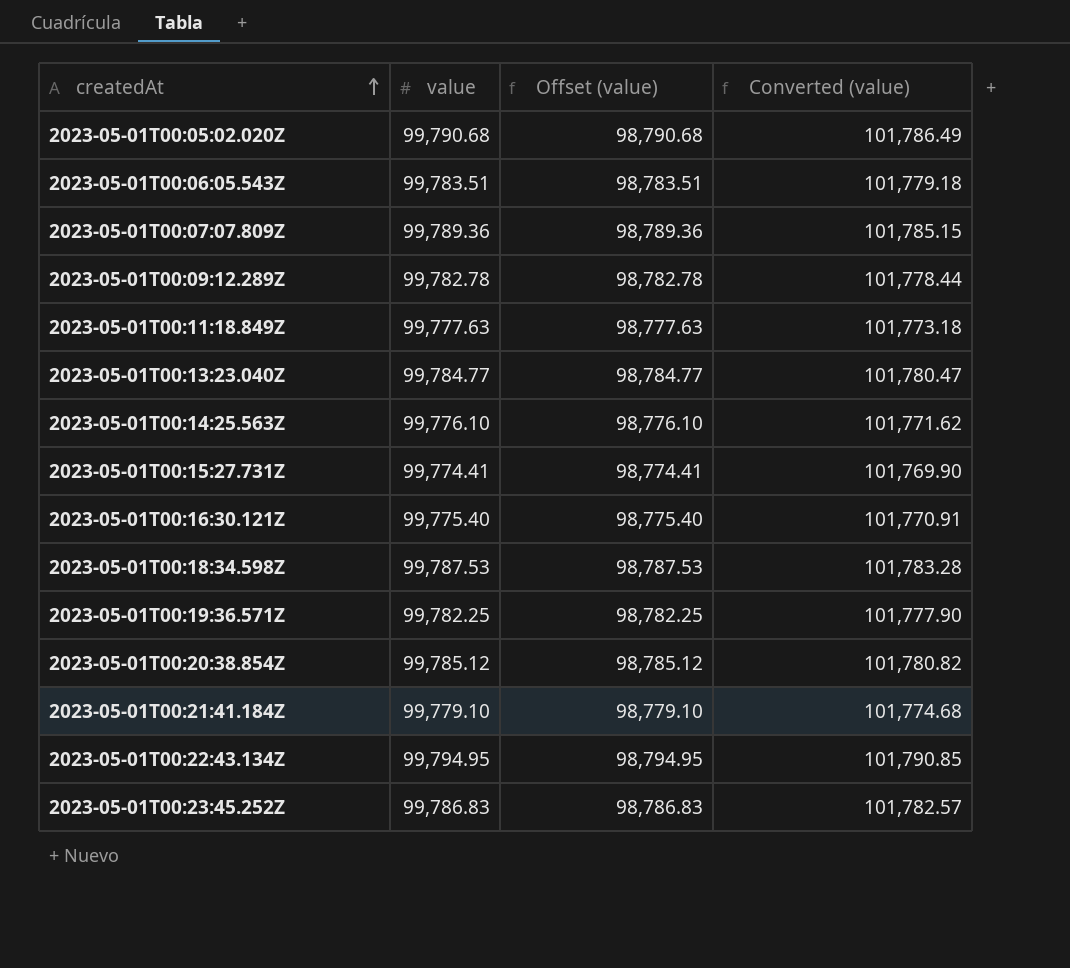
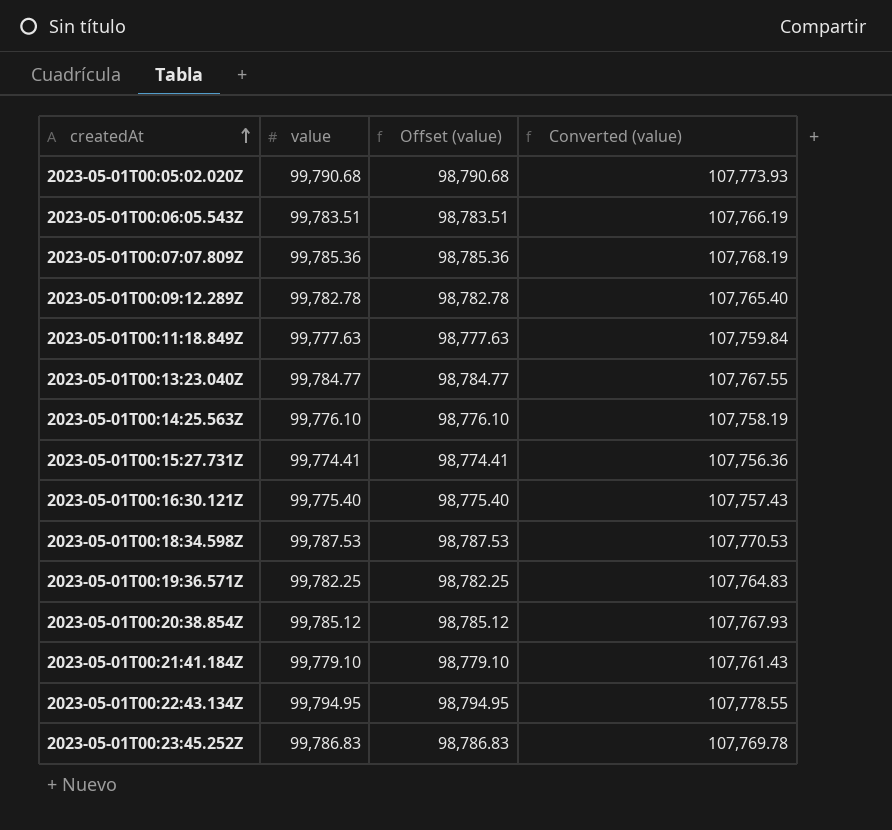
column Converted (value) | formula: [value] * 1.02 -> [value] * 1.08
2023-05-01T00:07:07.809Z | value: 99,789.36 -> 99,785.36
2023-05-01T00:07:07.809Z | Offset (value): 98,789.36 -> 98,785.36

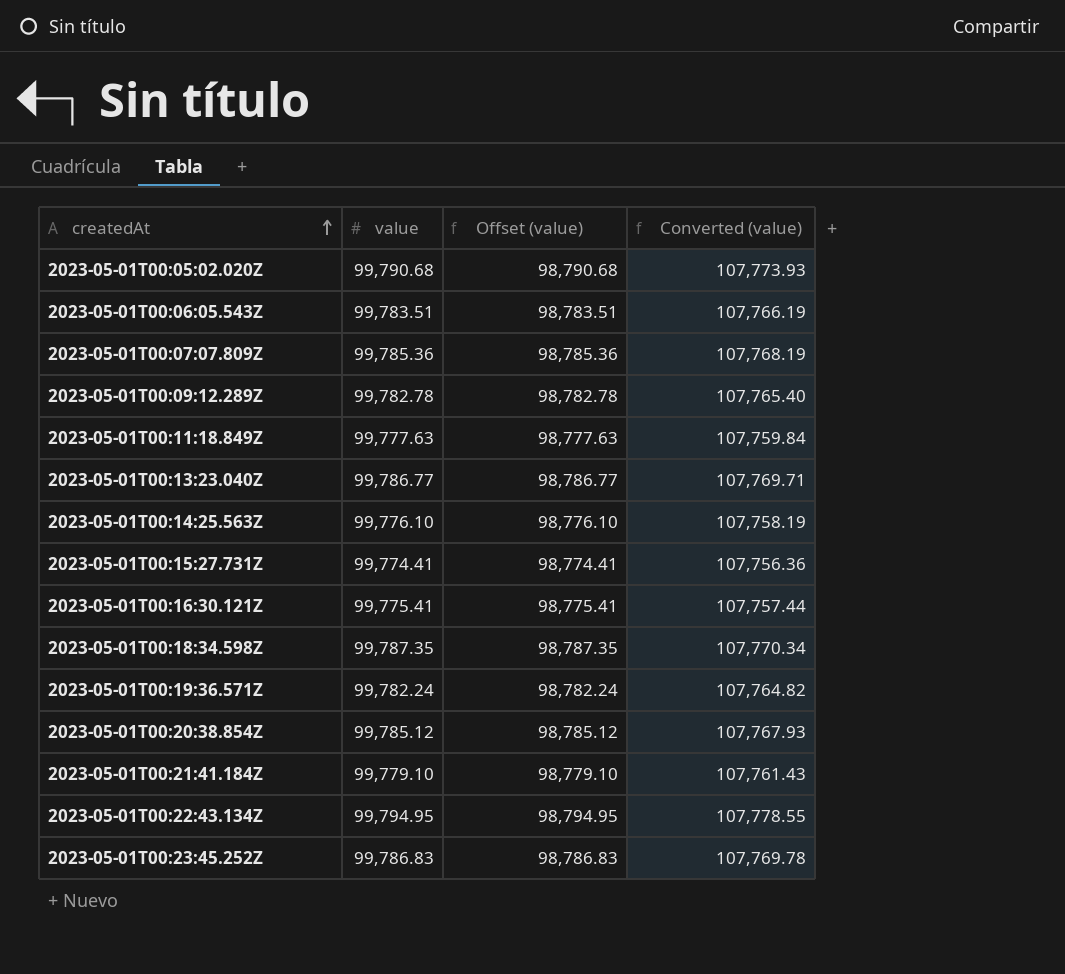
2023-05-01T00:13:23.040Z | value: 99,784.77 -> 99,786.77
2023-05-01T00:13:23.040Z | Offset (value): 98,784.77 -> 98,786.77
2023-05-01T00:13:23.040Z | Converted (value): 107,767.55 -> 107,769.71
2023-05-01T00:16:30.121Z | value: 99,775.40 -> 99,775.41
2023-05-01T00:16:30.121Z | Offset (value): 98,775.40 -> 98,775.41
2023-05-01T00:16:30.121Z | Converted (value): 107,757.43 -> 107,757.44
2023-05-01T00:18:34.598Z | value: 99,787.53 -> 99,787.35
2023-05-01T00:18:34.598Z | Offset (value): 98,787.53 -> 98,787.35
2023-05-01T00:18:34.598Z | Converted (value): 107,770.53 -> 107,770.34
2023-05-01T00:19:36.571Z | value: 99,782.25 -> 99,782.24
2023-05-01T00:19:36.571Z | Offset (value): 98,782.25 -> 98,782.24
2023-05-01T00:19:36.571Z | Converted (value): 107,764.83 -> 107,764.82

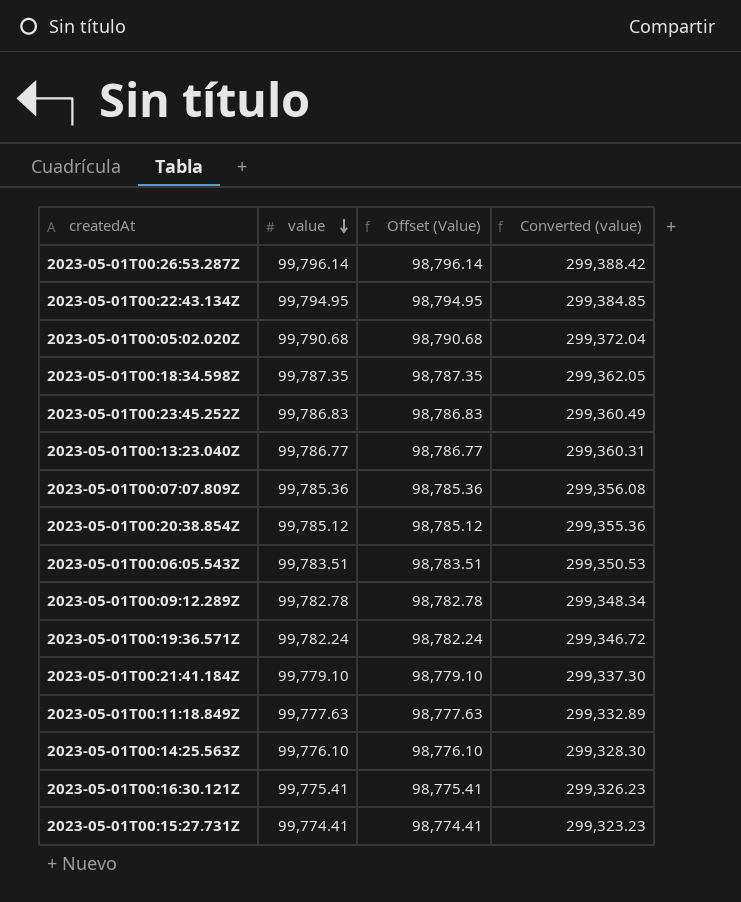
row order: createdAt ascending -> value descending
column name: Offset (value) -> Offset (Value)
column Converted (value) | formula: [value] * 1.08 -> [value] * 3
row 2023-05-01T00:26:53.287Z: none -> 99,796.14 | 98,796.14 | 299,388.42

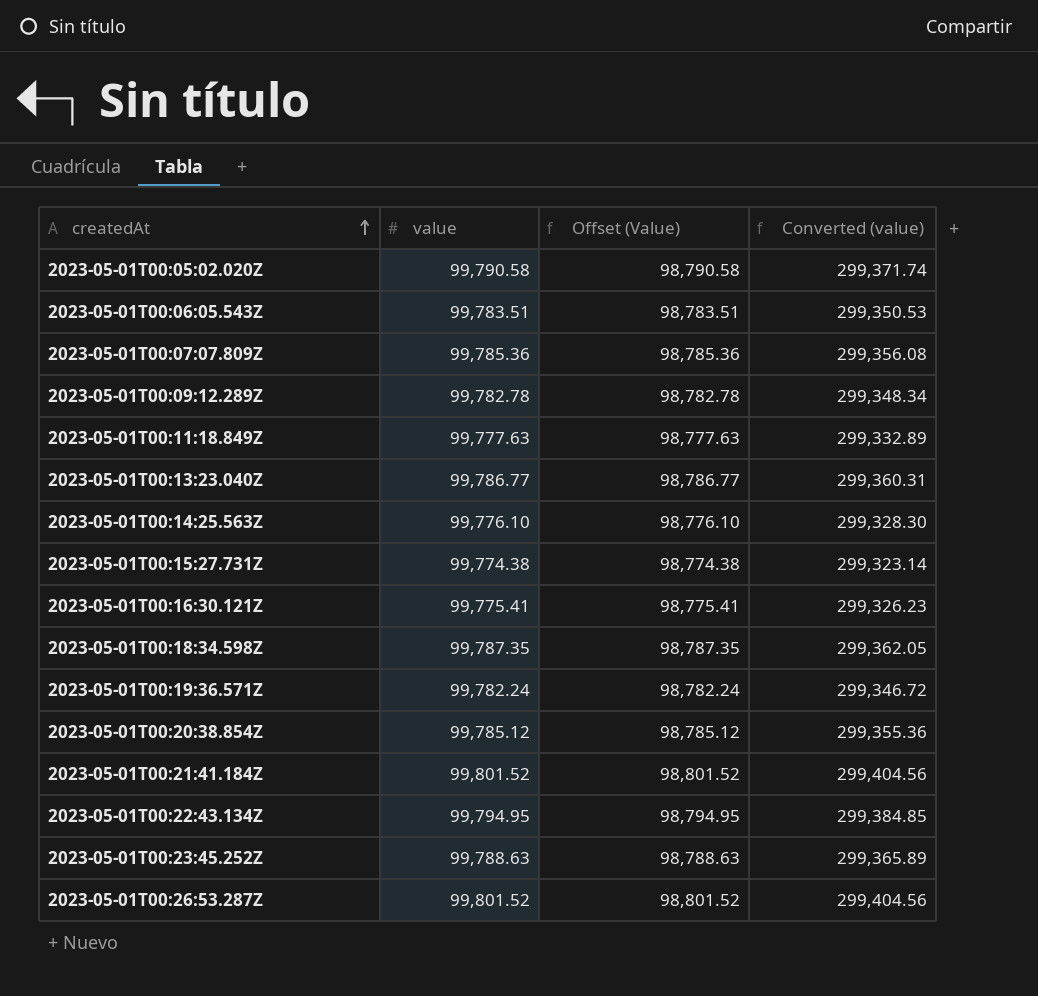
row order: value descending -> createdAt ascending
2023-05-01T00:05:02.020Z | value: 99,790.68 -> 99,790.58
2023-05-01T00:05:02.020Z | Offset (Value): 98,790.68 -> 98,790.58
2023-05-01T00:05:02.020Z | Converted (value): 299,372.04 -> 299,371.74
2023-05-01T00:15:27.731Z | value: 99,774.41 -> 99,774.38
2023-05-01T00:15:27.731Z | Offset (Value): 98,774.41 -> 98,774.38
2023-05-01T00:15:27.731Z | Converted (value): 299,323.23 -> 299,323.14
2023-05-01T00:21:41.184Z | value: 99,779.10 -> 99,801.52
2023-05-01T00:21:41.184Z | Offset (Value): 98,779.10 -> 98,801.52
2023-05-01T00:21:41.184Z | Converted (value): 299,337.30 -> 299,404.56
2023-05-01T00:23:45.252Z | value: 99,786.83 -> 99,788.63
2023-05-01T00:23:45.252Z | Offset (Value): 98,786.83 -> 98,788.63
2023-05-01T00:23:45.252Z | Converted (value): 299,360.49 -> 299,365.89
2023-05-01T00:26:53.287Z | value: 99,796.14 -> 99,801.52
2023-05-01T00:26:53.287Z | Offset (Value): 98,796.14 -> 98,801.52
2023-05-01T00:26:53.287Z | Converted (value): 299,388.42 -> 299,404.56

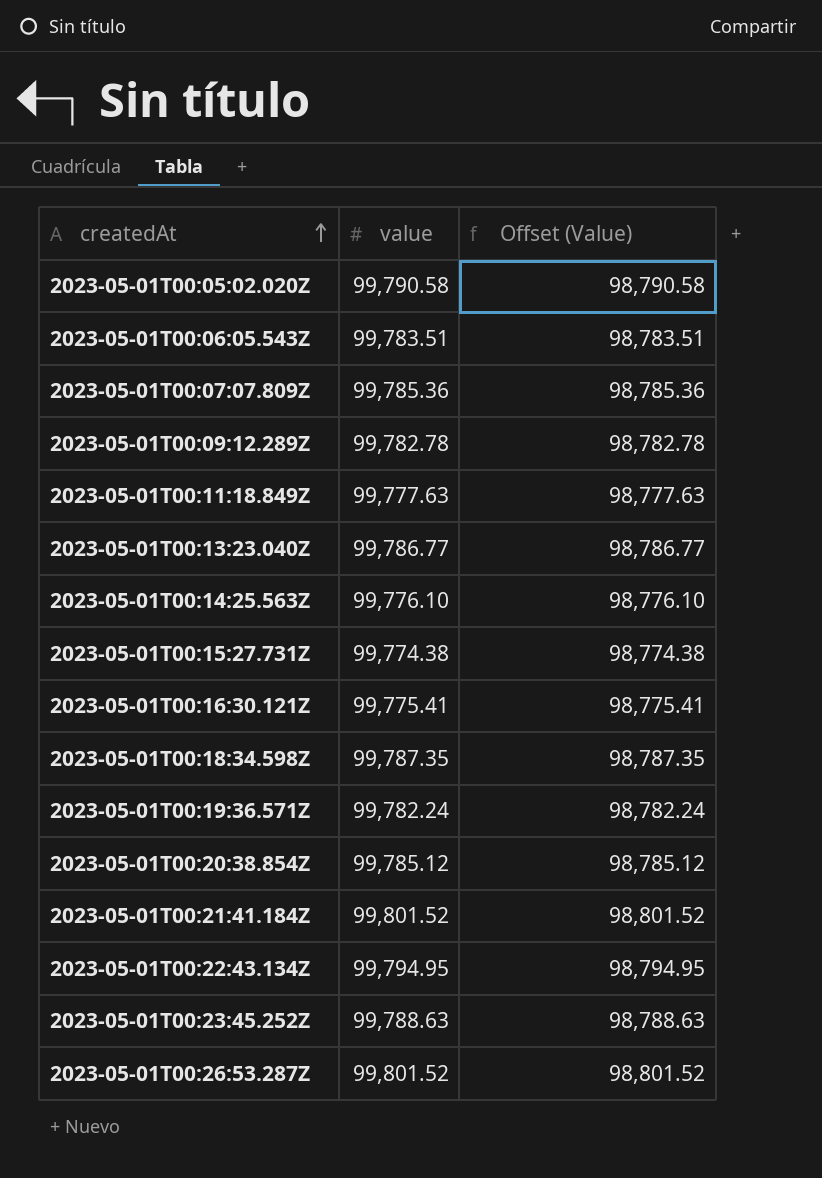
column Converted (value) | formula: [value] * 3 -> none

